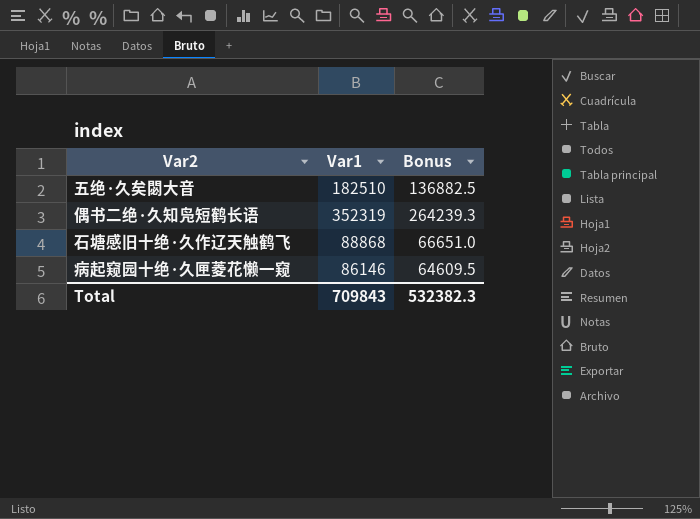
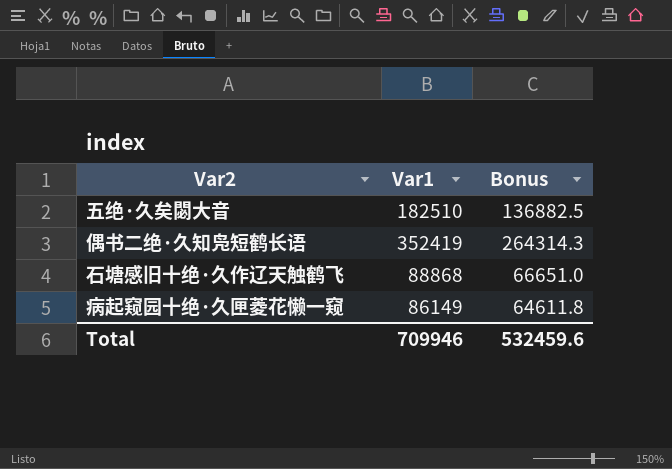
偶书二绝·久知凫短鹤长语 | Var1: 352319 -> 352419
偶书二绝·久知凫短鹤长语 | Bonus: 264239.3 -> 264314.3
病起窥园十绝·久匣菱花懒一窥 | Var1: 86146 -> 86149
病起窥园十绝·久匣菱花懒一窥 | Bonus: 64609.5 -> 64611.8
Total | Var1: 709843 -> 709946
Total | Bonus: 532382.3 -> 532459.6

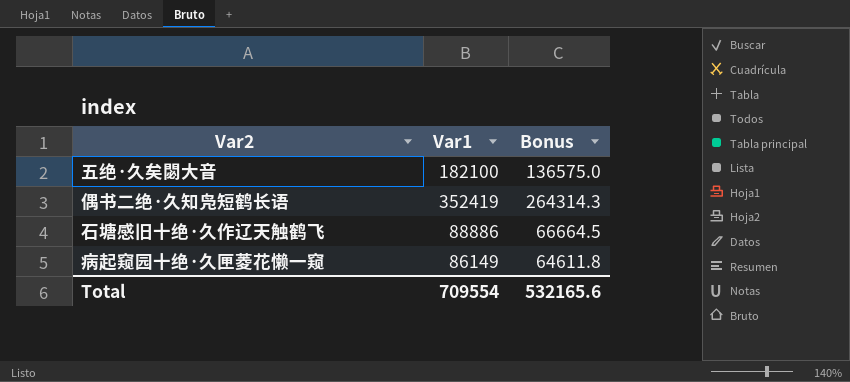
五绝·久矣閟大音 | Var1: 182510 -> 182100
五绝·久矣閟大音 | Bonus: 136882.5 -> 136575.0
石塘感旧十绝·久作辽天触鹤飞 | Var1: 88868 -> 88886
石塘感旧十绝·久作辽天触鹤飞 | Bonus: 66651.0 -> 66664.5
Total | Var1: 709946 -> 709554
Total | Bonus: 532459.6 -> 532165.6

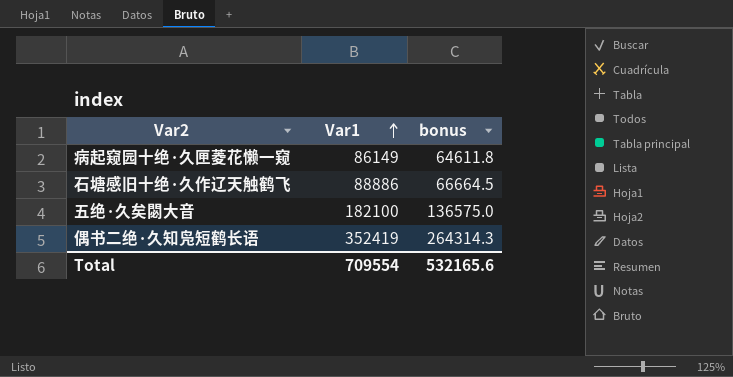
row order: none -> Var1 ascending
column name: Bonus -> bonus

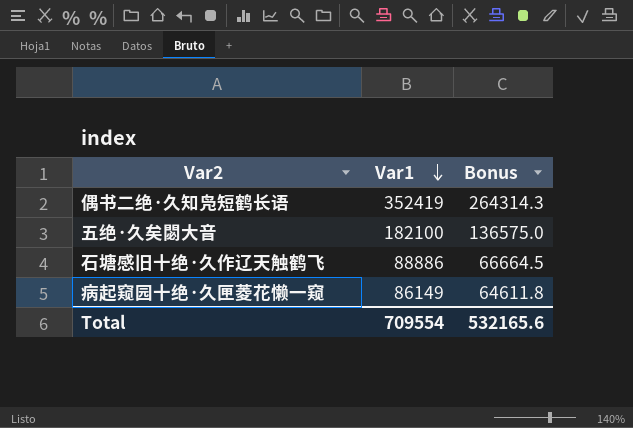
row order: Var1 ascending -> Var1 descending
column name: bonus -> Bonus

